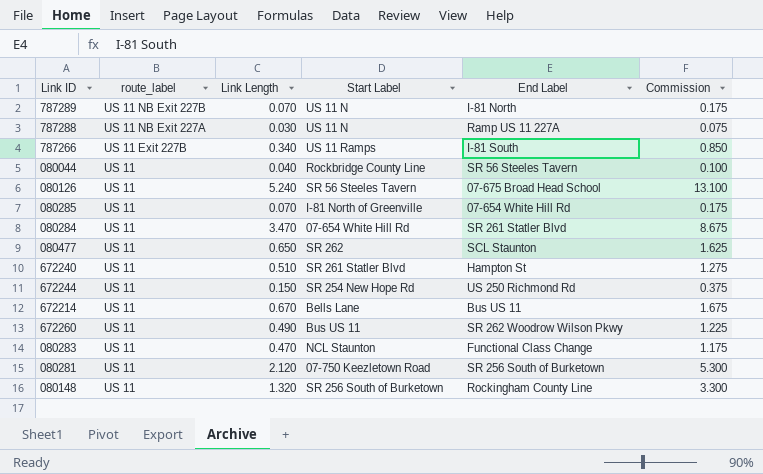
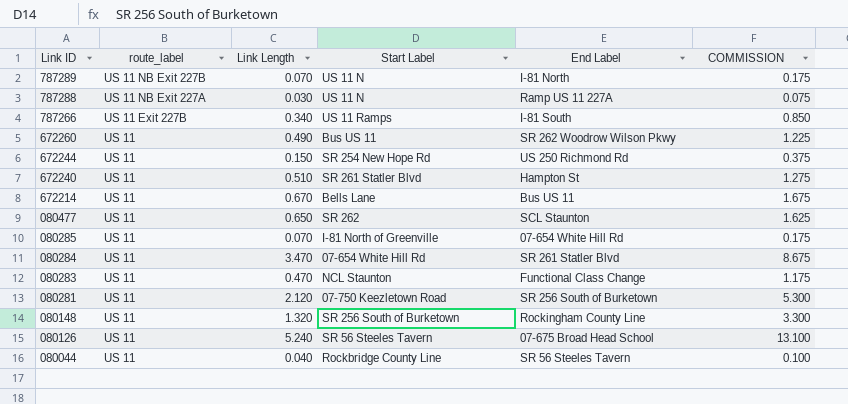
row order: route_label descending -> Link ID descending
column name: Commission -> COMMISSION

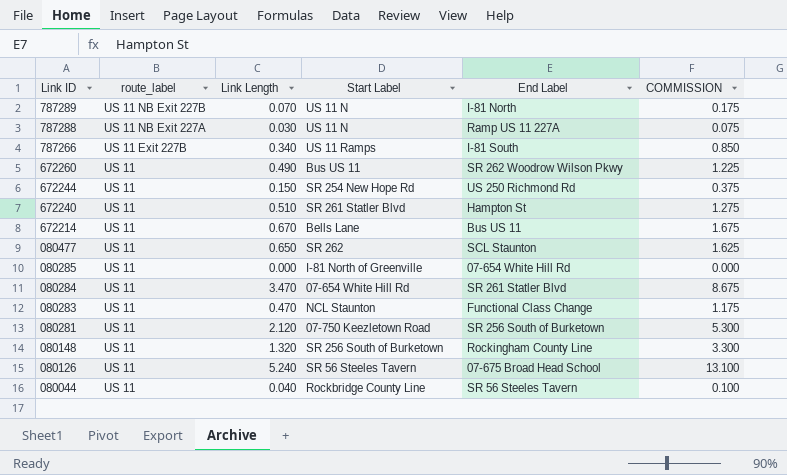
080285 | Link Length: 0.070 -> 0.000
080285 | COMMISSION: 0.175 -> 0.000

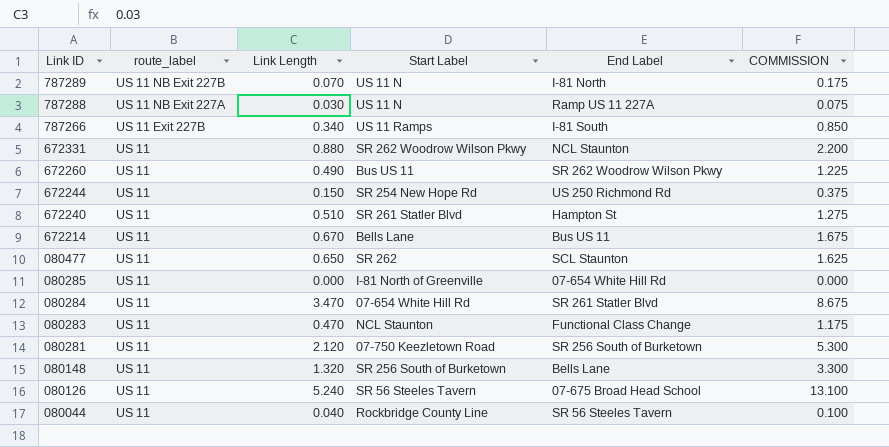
row 672331: none -> US 11 | 0.880 | SR 262 Woodrow Wilson Pkwy | NCL Staunton | 2.200
080148 | End Label: Rockingham County Line -> Bells Lane

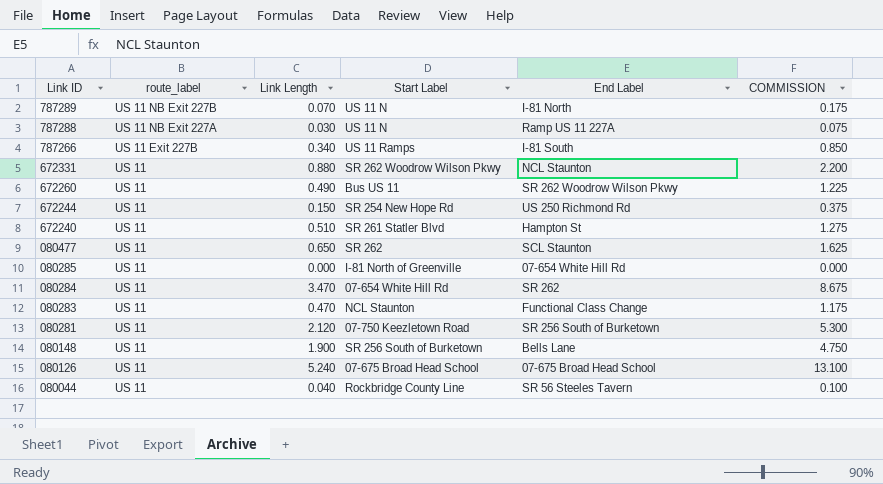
row 672214: US 11 | 0.670 | Bells Lane | Bus US 11 | 1.675 -> none
080284 | End Label: SR 261 Statler Blvd -> SR 262
080148 | Link Length: 1.320 -> 1.900
080148 | COMMISSION: 3.300 -> 4.750
080126 | Start Label: SR 56 Steeles Tavern -> 07-675 Broad Head School

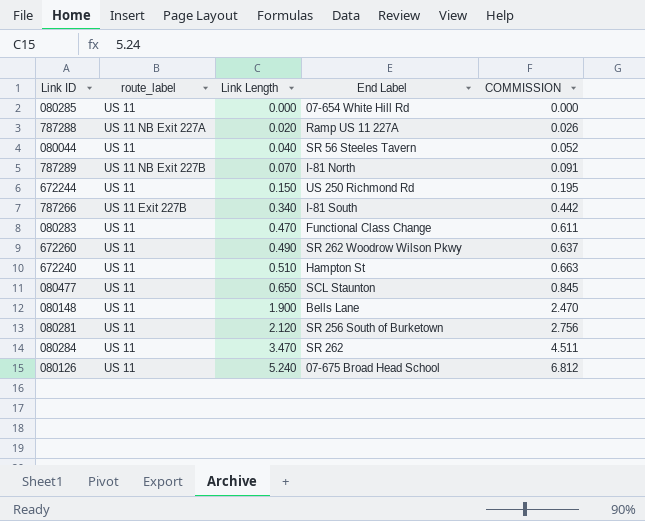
row order: Link ID descending -> Link Length ascending
column Start Label | position: 4 -> none
column COMMISSION | formula: [Link Length] * 2.5 -> [Link Length] * 1.3
row 672331: US 11 | 0.880 | SR 262 Woodrow Wilson Pkwy | NCL Staunton | 2.200 -> none
787288 | Link Length: 0.030 -> 0.020

